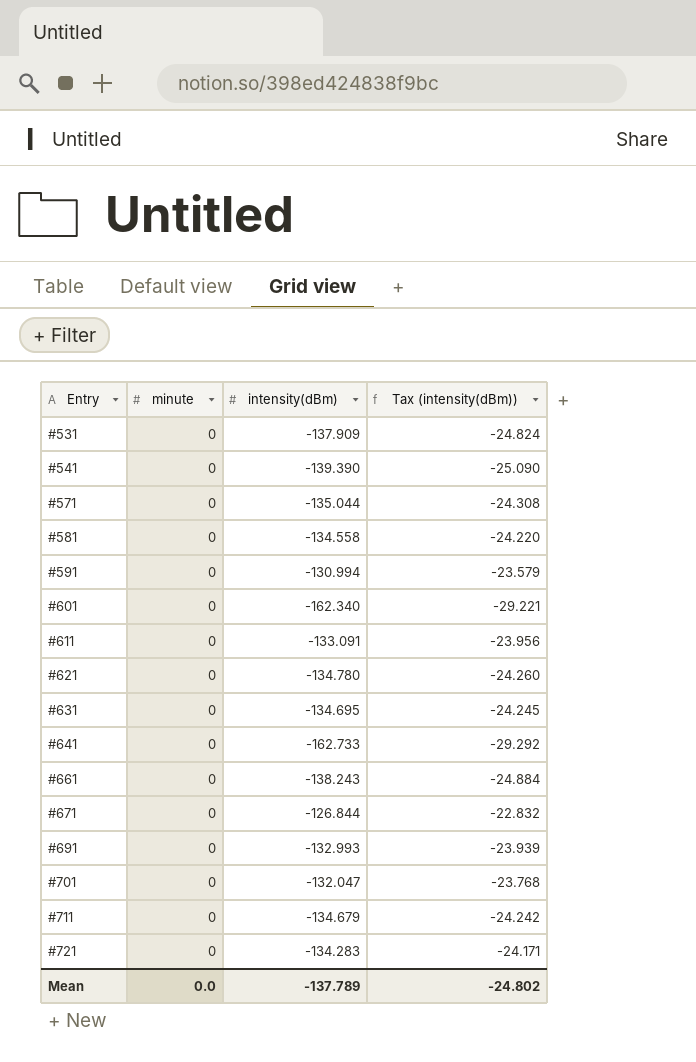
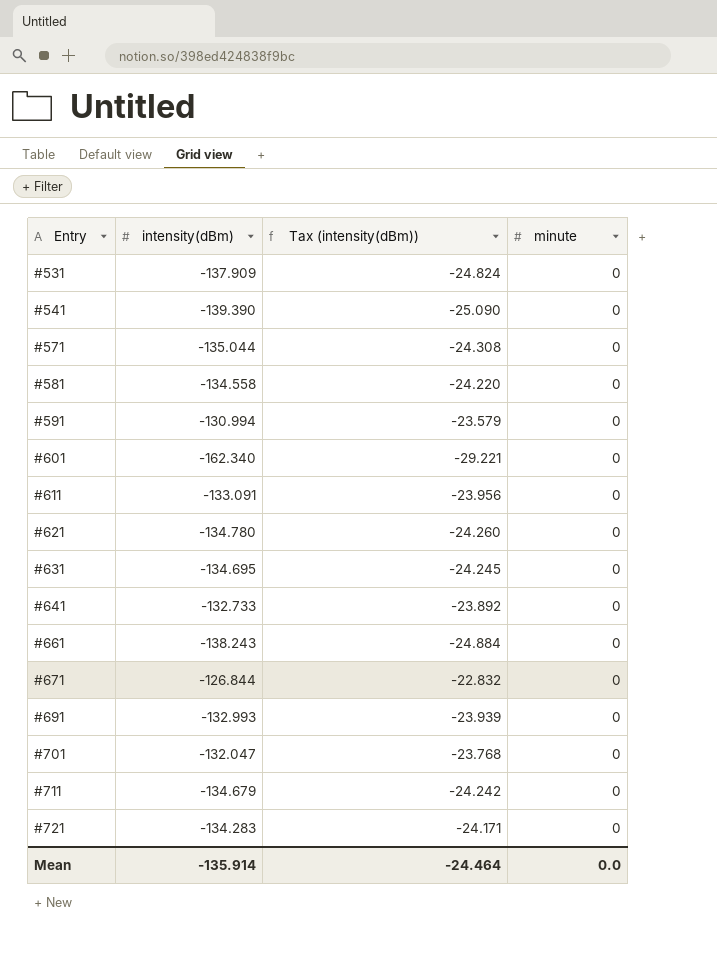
column minute | position: 2 -> 4
#641 | intensity(dBm): -162.733 -> -132.733
#641 | Tax (intensity(dBm)): -29.292 -> -23.892
Mean | intensity(dBm): -137.789 -> -135.914
Mean | Tax (intensity(dBm)): -24.802 -> -24.464

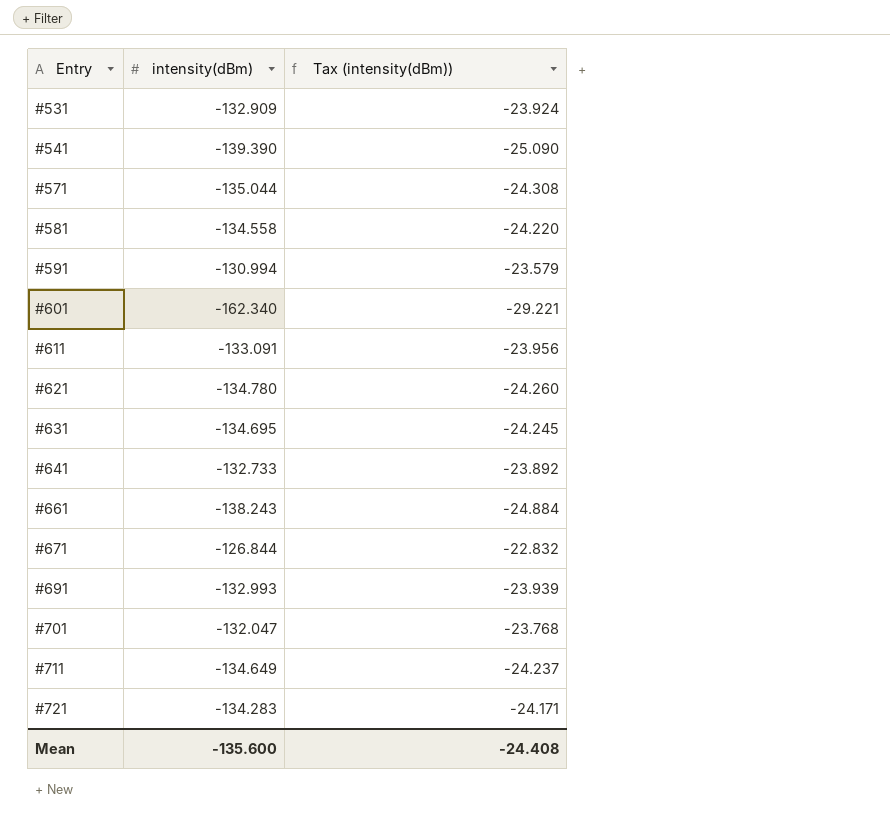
column minute | position: 4 -> none
#531 | intensity(dBm): -137.909 -> -132.909
#531 | Tax (intensity(dBm)): -24.824 -> -23.924
#711 | intensity(dBm): -134.679 -> -134.649
#711 | Tax (intensity(dBm)): -24.242 -> -24.237
Mean | intensity(dBm): -135.914 -> -135.600
Mean | Tax (intensity(dBm)): -24.464 -> -24.408

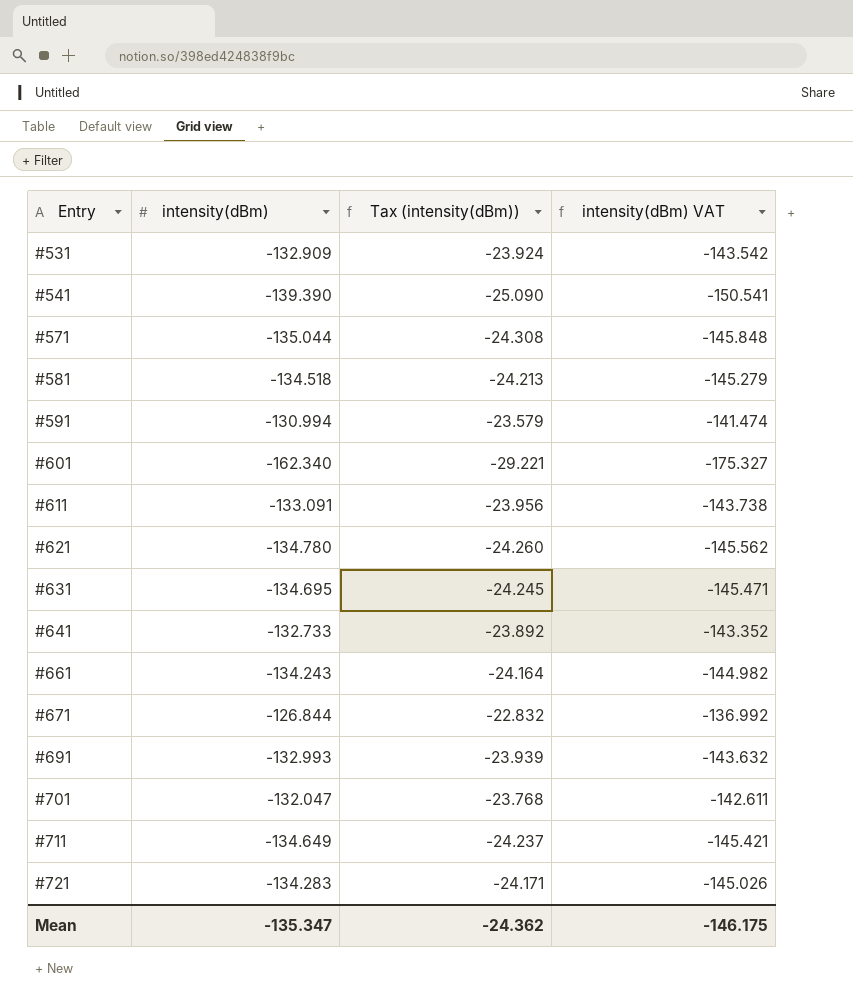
column intensity(dBm) VAT | formula: none -> [intensity(dBm)] * 1.08
#581 | intensity(dBm): -134.558 -> -134.518
#581 | Tax (intensity(dBm)): -24.220 -> -24.213
#661 | intensity(dBm): -138.243 -> -134.243
#661 | Tax (intensity(dBm)): -24.884 -> -24.164
Mean | intensity(dBm): -135.600 -> -135.347
Mean | Tax (intensity(dBm)): -24.408 -> -24.362

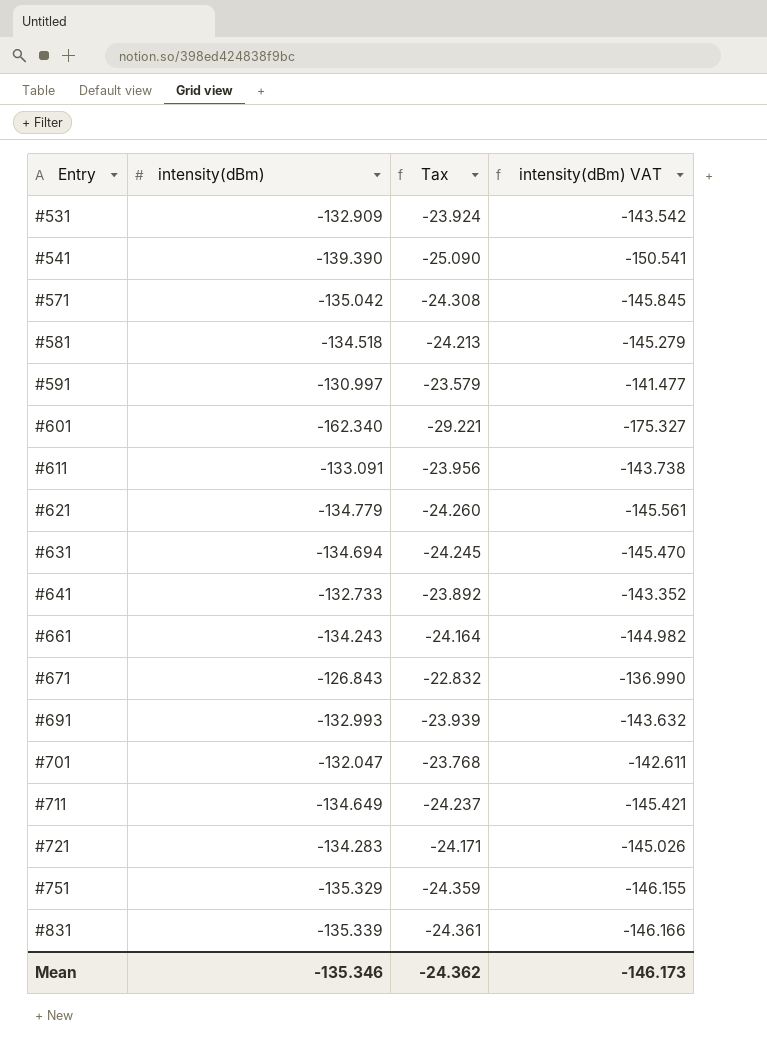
column name: Tax (intensity(dBm)) -> Tax
#571 | intensity(dBm): -135.044 -> -135.042
#571 | intensity(dBm) VAT: -145.848 -> -145.845
#591 | intensity(dBm): -130.994 -> -130.997
#591 | intensity(dBm) VAT: -141.474 -> -141.477
#621 | intensity(dBm): -134.780 -> -134.779
#621 | intensity(dBm) VAT: -145.562 -> -145.561
#631 | intensity(dBm): -134.695 -> -134.694
#631 | intensity(dBm) VAT: -145.471 -> -145.470
#671 | intensity(dBm): -126.844 -> -126.843
#671 | intensity(dBm) VAT: -136.992 -> -136.990
row #751: none -> -135.329 | -24.359 | -146.155
row #831: none -> -135.339 | -24.361 | -146.166
Mean | intensity(dBm): -135.347 -> -135.346
Mean | intensity(dBm) VAT: -146.175 -> -146.173

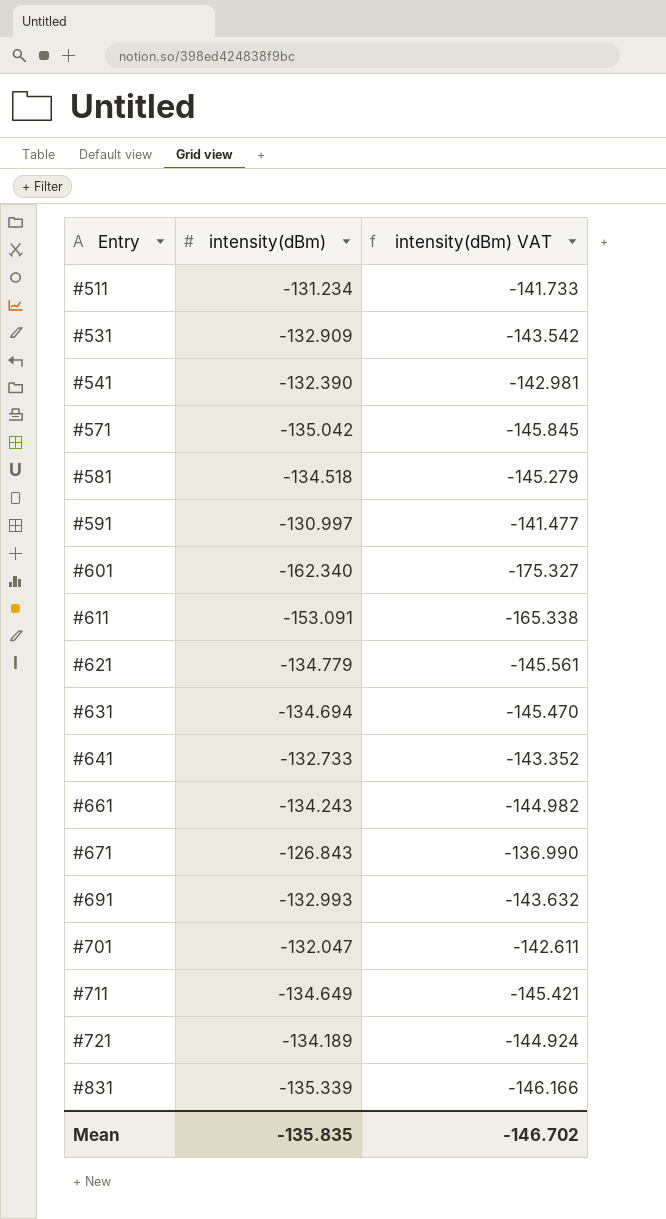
column Tax | formula: [intensity(dBm)] * 0.18 -> none
row #751: -135.329 | -24.359 | -146.155 -> none
row #511: none -> -131.234 | -141.733
#541 | intensity(dBm): -139.390 -> -132.390
#541 | intensity(dBm) VAT: -150.541 -> -142.981
#611 | intensity(dBm): -133.091 -> -153.091
#611 | intensity(dBm) VAT: -143.738 -> -165.338
#721 | intensity(dBm): -134.283 -> -134.189
#721 | intensity(dBm) VAT: -145.026 -> -144.924
Mean | intensity(dBm): -135.346 -> -135.835
Mean | intensity(dBm) VAT: -146.173 -> -146.702

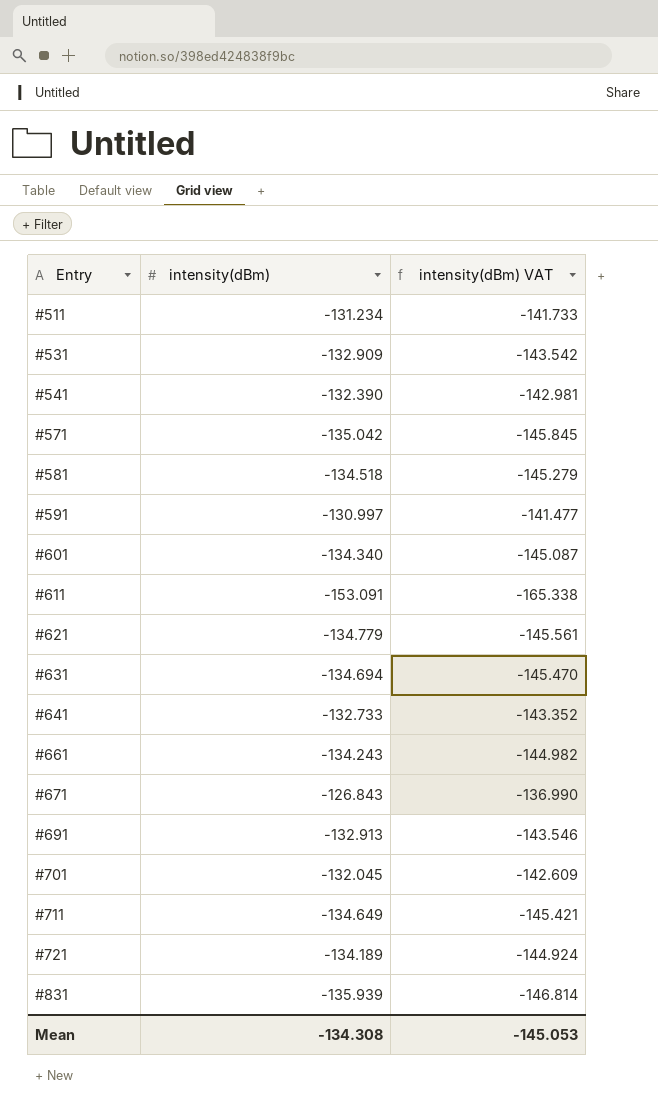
#601 | intensity(dBm): -162.340 -> -134.340
#601 | intensity(dBm) VAT: -175.327 -> -145.087
#691 | intensity(dBm): -132.993 -> -132.913
#691 | intensity(dBm) VAT: -143.632 -> -143.546
#701 | intensity(dBm): -132.047 -> -132.045
#701 | intensity(dBm) VAT: -142.611 -> -142.609
#831 | intensity(dBm): -135.339 -> -135.939
#831 | intensity(dBm) VAT: -146.166 -> -146.814
Mean | intensity(dBm): -135.835 -> -134.308
Mean | intensity(dBm) VAT: -146.702 -> -145.053

